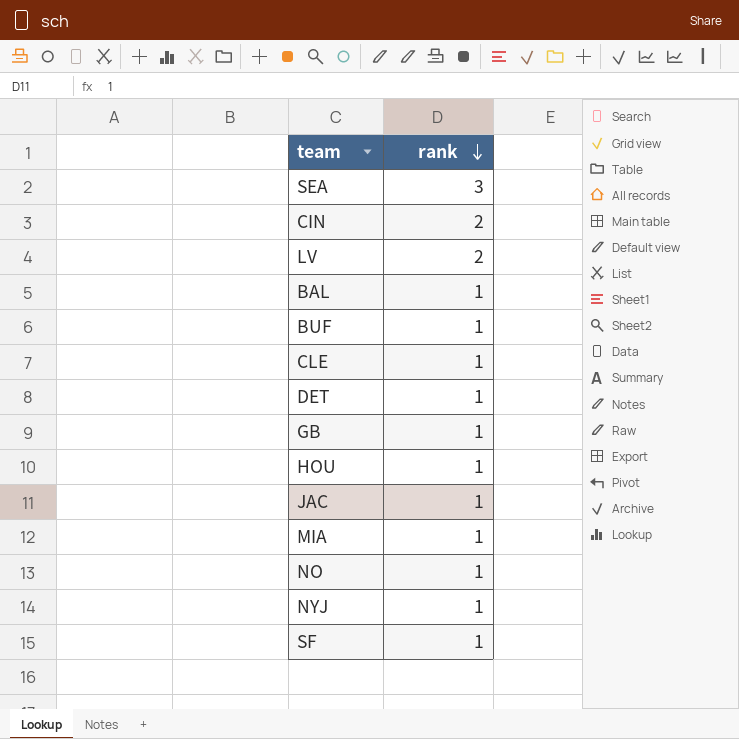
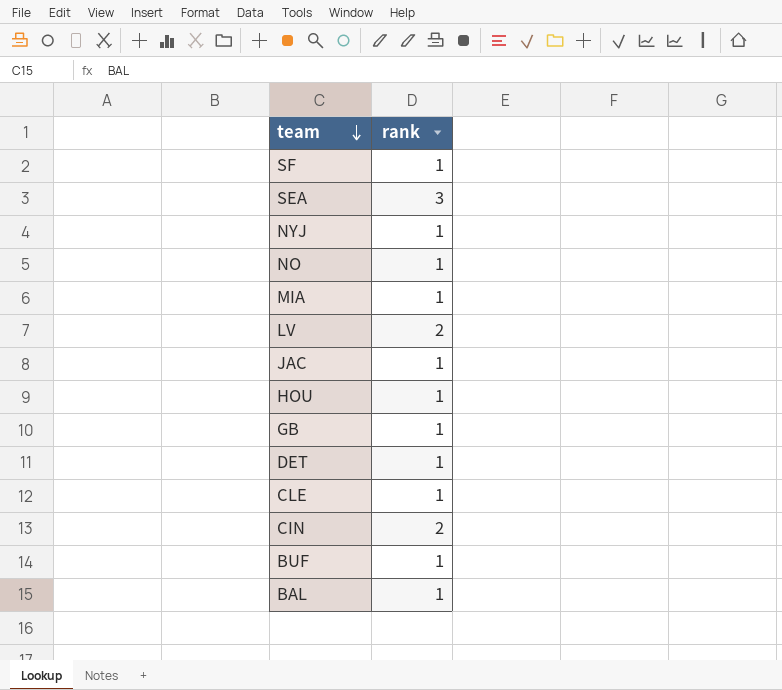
row order: rank descending -> team descending

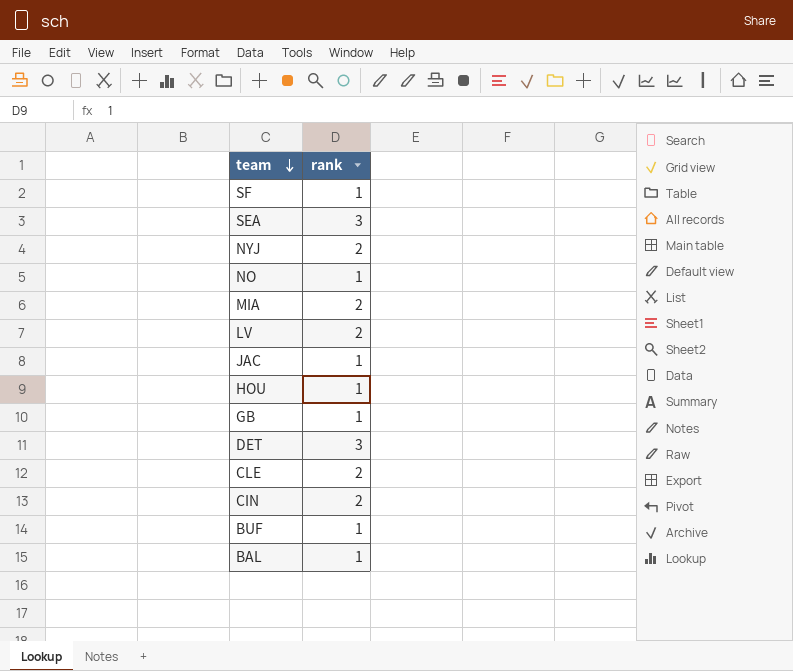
NYJ | rank: 1 -> 2
MIA | rank: 1 -> 2
DET | rank: 1 -> 3
CLE | rank: 1 -> 2

